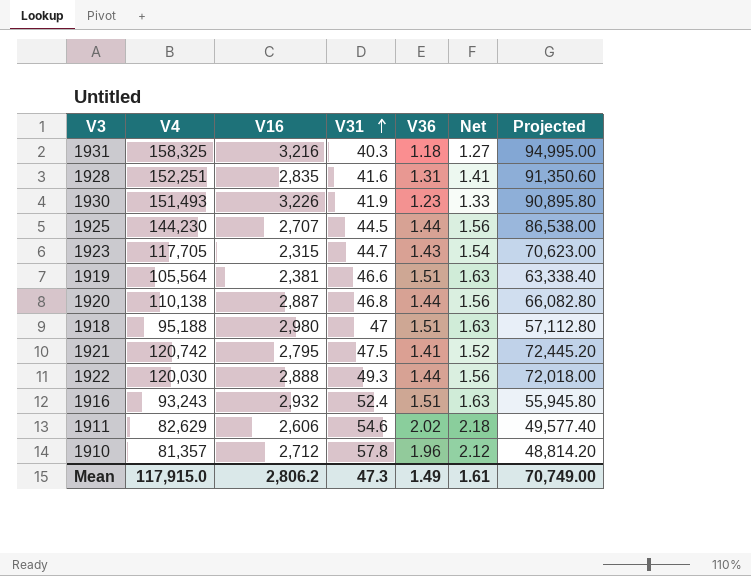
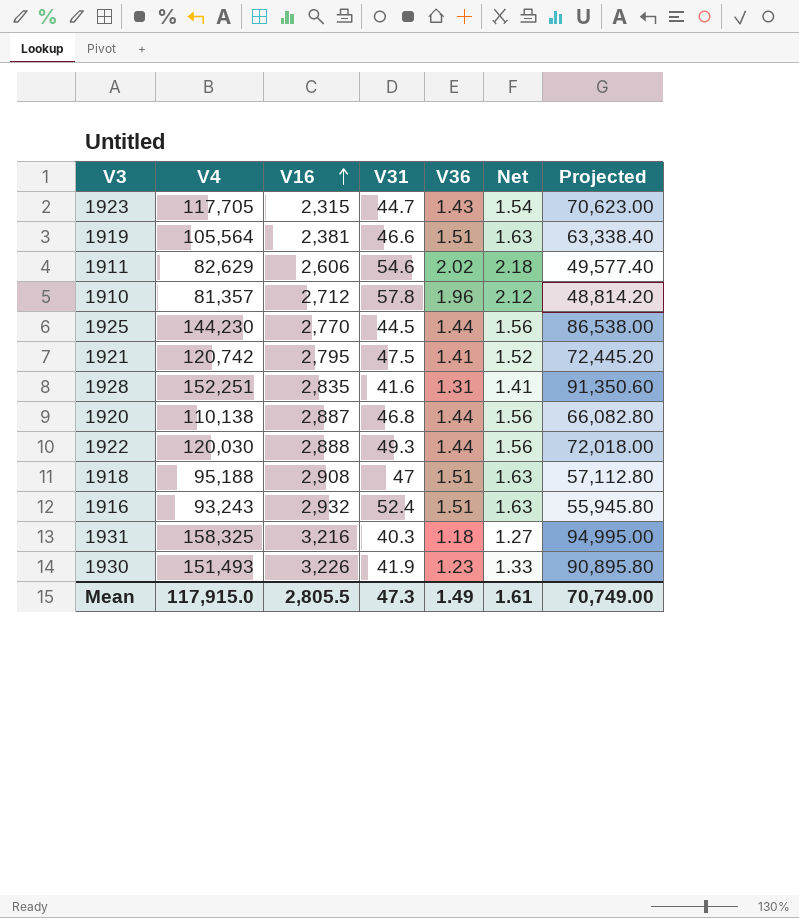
row order: V31 ascending -> V16 ascending
1925 | V16: 2,707 -> 2,770
1918 | V16: 2,980 -> 2,908
Mean | V16: 2,806.2 -> 2,805.5

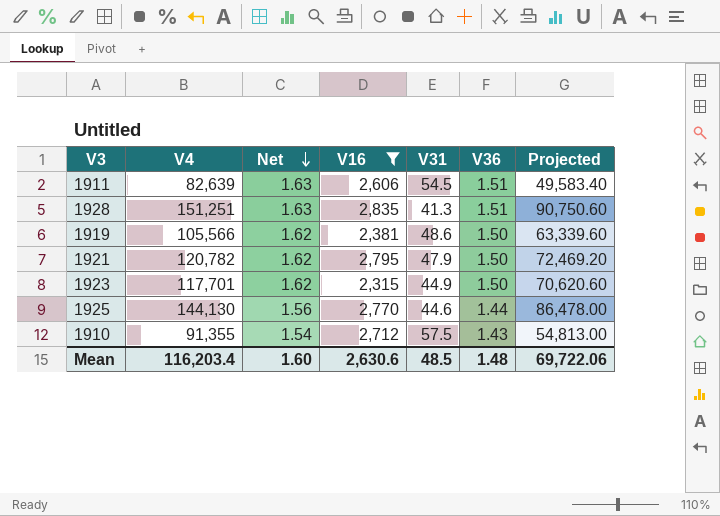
filter: none -> V16 <= 2,835
row order: V16 ascending -> Net descending
column Net | position: 6 -> 3
1911 | V4: 82,629 -> 82,639
1911 | Net: 2.18 -> 1.63
1911 | V31: 54.6 -> 54.5
1911 | V36: 2.02 -> 1.51
1911 | Projected: 49,577.40 -> 49,583.40
1928 | V4: 152,251 -> 151,251
1928 | Net: 1.41 -> 1.63
1928 | V31: 41.6 -> 41.3
1928 | V36: 1.31 -> 1.51
1928 | Projected: 91,350.60 -> 90,750.60
1919 | V4: 105,564 -> 105,566
1919 | Net: 1.63 -> 1.62
1919 | V31: 46.6 -> 48.6
1919 | V36: 1.51 -> 1.50
1919 | Projected: 63,338.40 -> 63,339.60
1921 | V4: 120,742 -> 120,782
1921 | Net: 1.52 -> 1.62
1921 | V31: 47.5 -> 47.9
1921 | V36: 1.41 -> 1.50
1921 | Projected: 72,445.20 -> 72,469.20
1923 | V4: 117,705 -> 117,701
1923 | Net: 1.54 -> 1.62
1923 | V31: 44.7 -> 44.9
1923 | V36: 1.43 -> 1.50
1923 | Projected: 70,623.00 -> 70,620.60
1925 | V4: 144,230 -> 144,130
1925 | V31: 44.5 -> 44.6
1925 | Projected: 86,538.00 -> 86,478.00
1910 | V4: 81,357 -> 91,355
1910 | Net: 2.12 -> 1.54
1910 | V31: 57.8 -> 57.5
1910 | V36: 1.96 -> 1.43
1910 | Projected: 48,814.20 -> 54,813.00
Mean | V4: 117,915.0 -> 116,203.4
Mean | Net: 1.61 -> 1.60
Mean | V16: 2,805.5 -> 2,630.6
Mean | V31: 47.3 -> 48.5
Mean | V36: 1.49 -> 1.48
Mean | Projected: 70,749.00 -> 69,722.06

